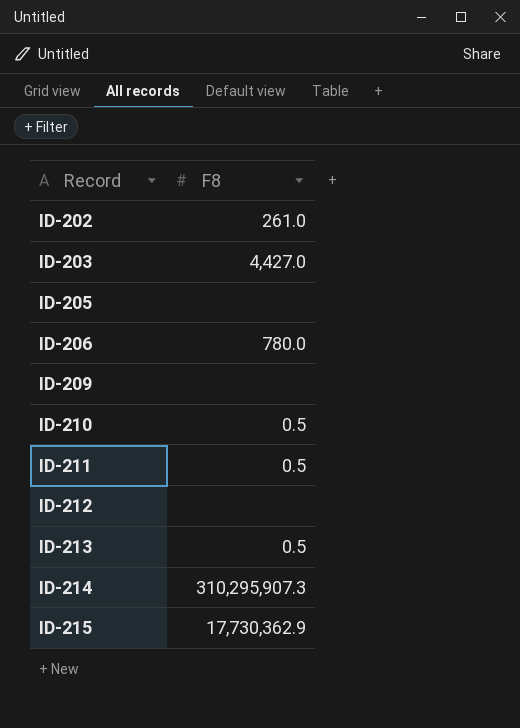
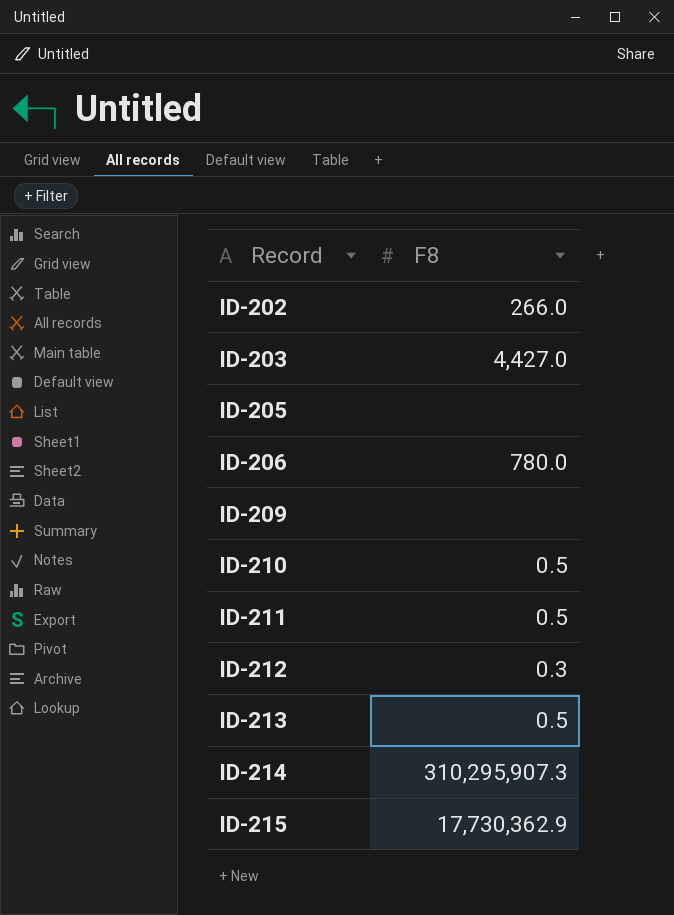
ID-202 | F8: 261.0 -> 266.0
ID-212 | F8: none -> 0.3

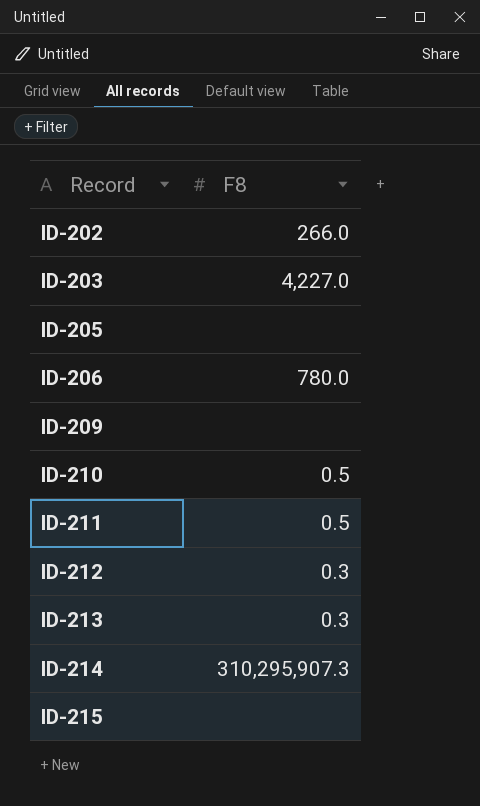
ID-203 | F8: 4,427.0 -> 4,227.0
ID-213 | F8: 0.5 -> 0.3
ID-215 | F8: 17,730,362.9 -> none

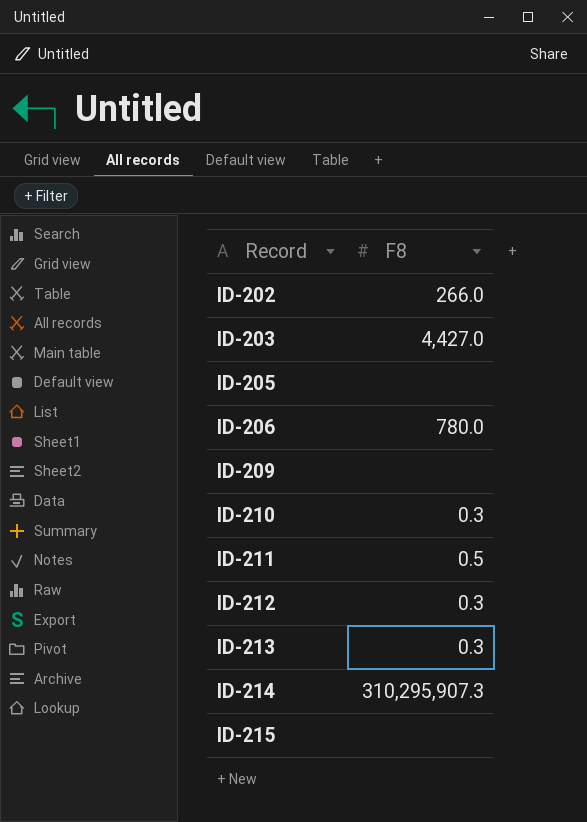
ID-203 | F8: 4,227.0 -> 4,427.0
ID-210 | F8: 0.5 -> 0.3

